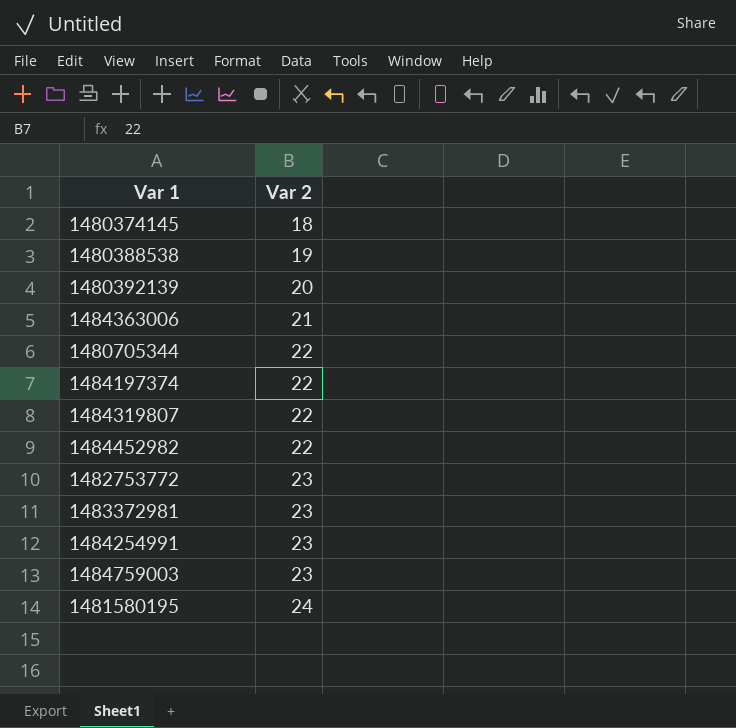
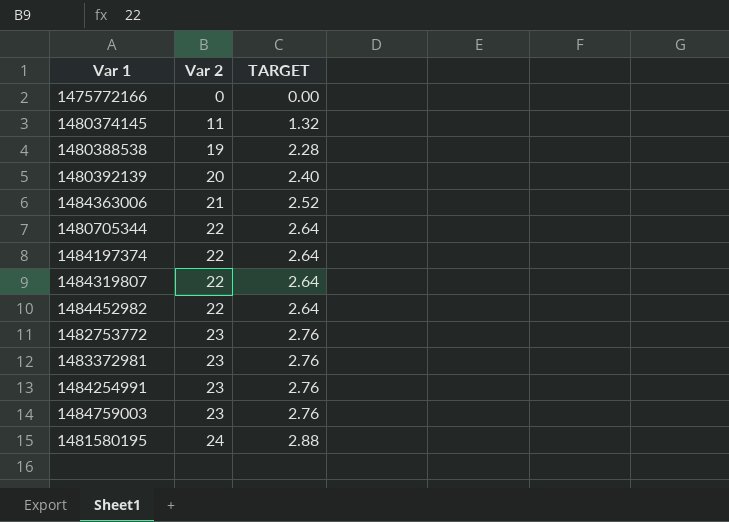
column TARGET | formula: none -> [Var 2] * 0.12
row 1475772166: none -> 0 | 0.00
1480374145 | Var 2: 18 -> 11

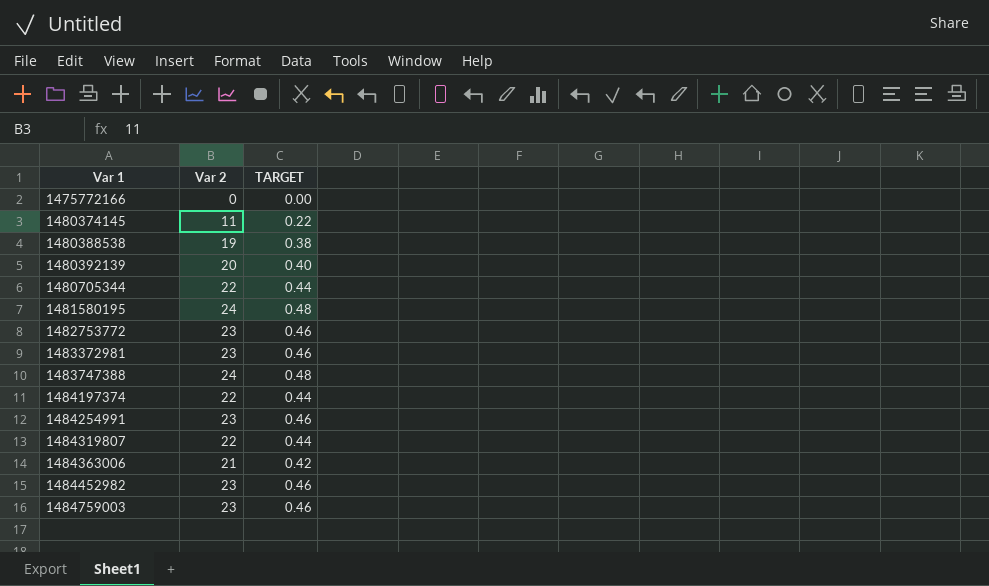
row order: Var 2 ascending -> Var 1 ascending
column TARGET | formula: [Var 2] * 0.12 -> [Var 2] * 0.02
row 1483747388: none -> 24 | 0.48
1484452982 | Var 2: 22 -> 23

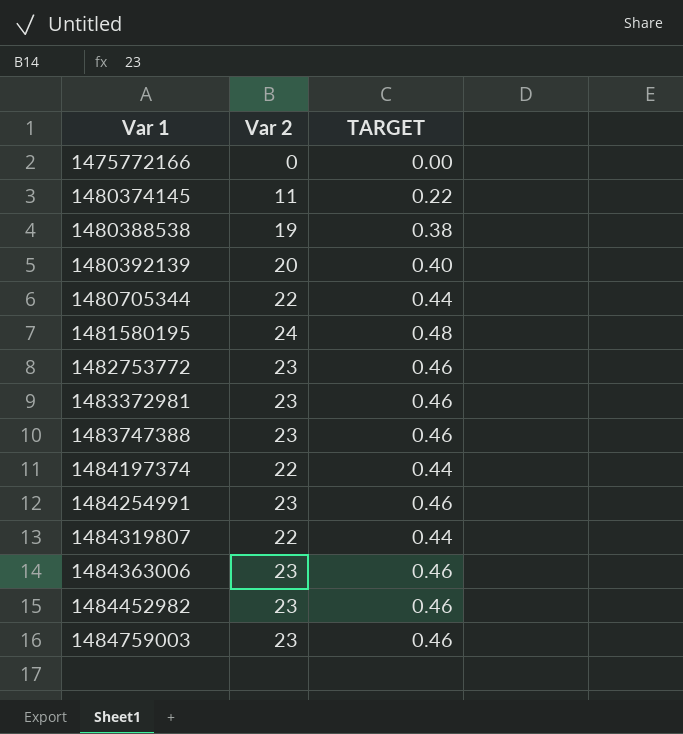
1483747388 | Var 2: 24 -> 23
1483747388 | TARGET: 0.48 -> 0.46
1484363006 | Var 2: 21 -> 23
1484363006 | TARGET: 0.42 -> 0.46

